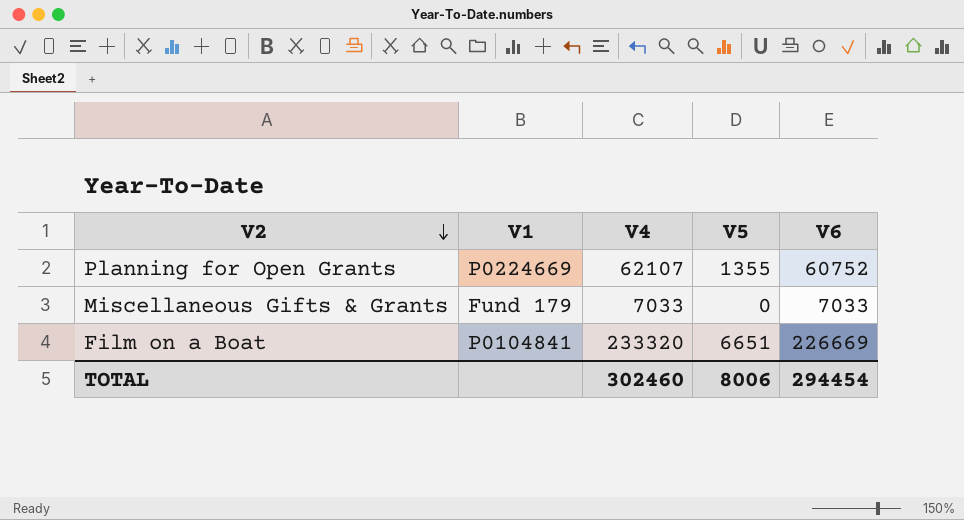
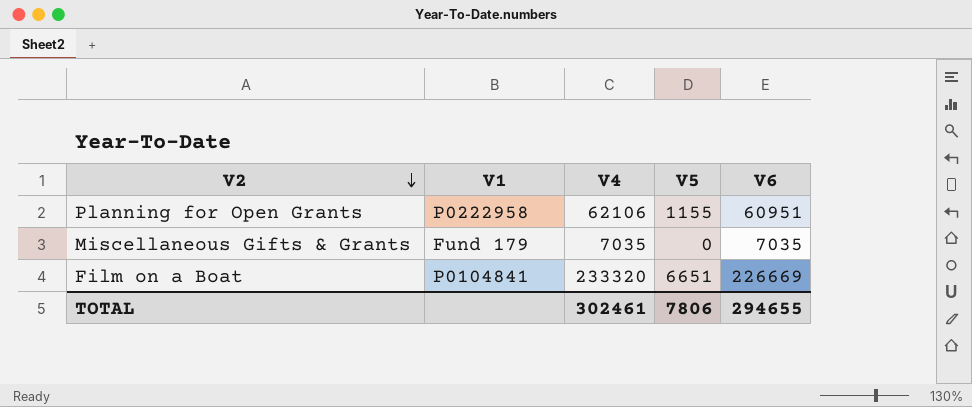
Planning for Open Grants | V1: P0224669 -> P0222958
Planning for Open Grants | V4: 62107 -> 62106
Planning for Open Grants | V5: 1355 -> 1155
Planning for Open Grants | V6: 60752 -> 60951
Miscellaneous Gifts & Grants | V4: 7033 -> 7035
Miscellaneous Gifts & Grants | V6: 7033 -> 7035
TOTAL | V4: 302460 -> 302461
TOTAL | V5: 8006 -> 7806
TOTAL | V6: 294454 -> 294655

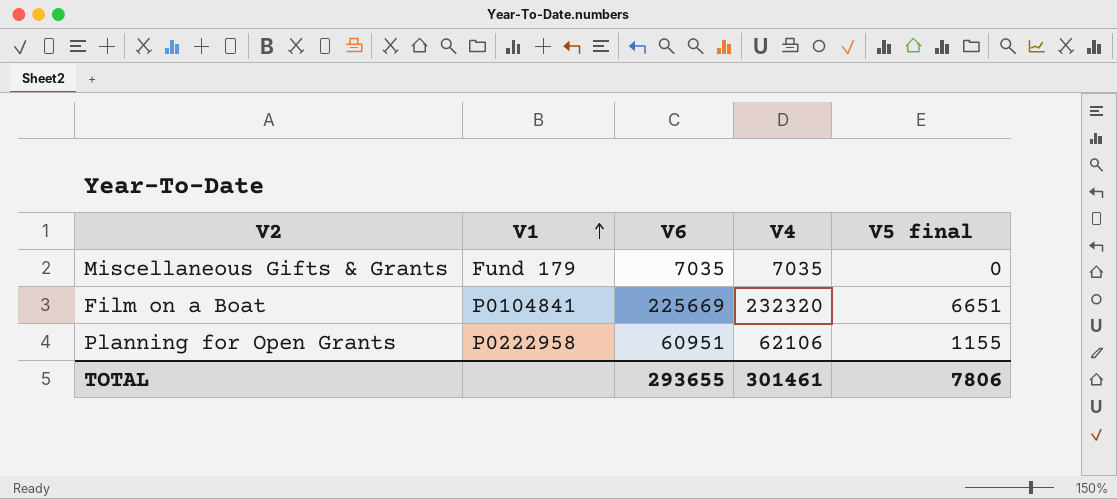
row order: V2 descending -> V1 ascending
column V6 | position: 5 -> 3
column name: V5 -> V5 final
Film on a Boat | V6: 226669 -> 225669
Film on a Boat | V4: 233320 -> 232320
TOTAL | V6: 294655 -> 293655
TOTAL | V4: 302461 -> 301461

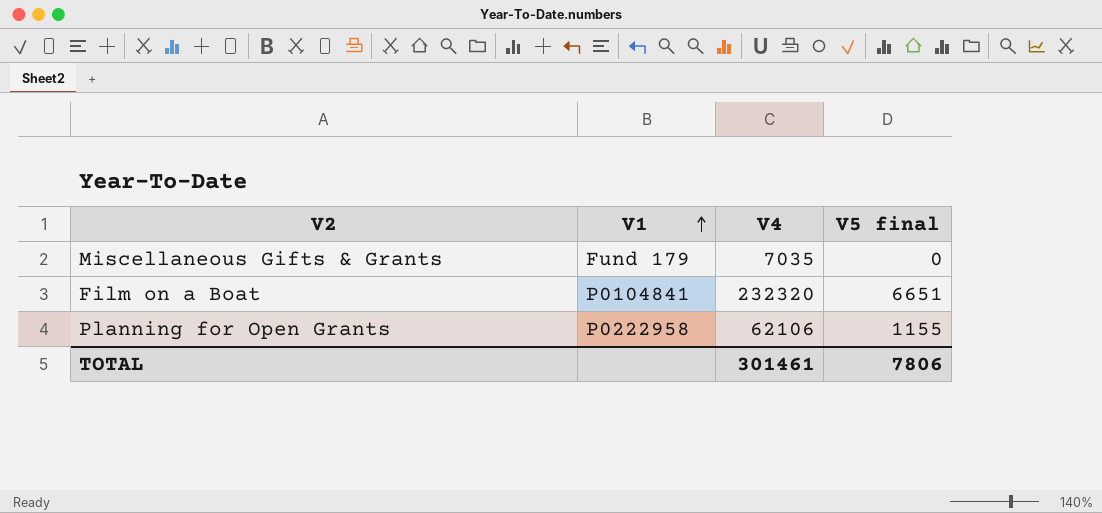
column V6 | formula: [V4] - [V5 final] -> none

